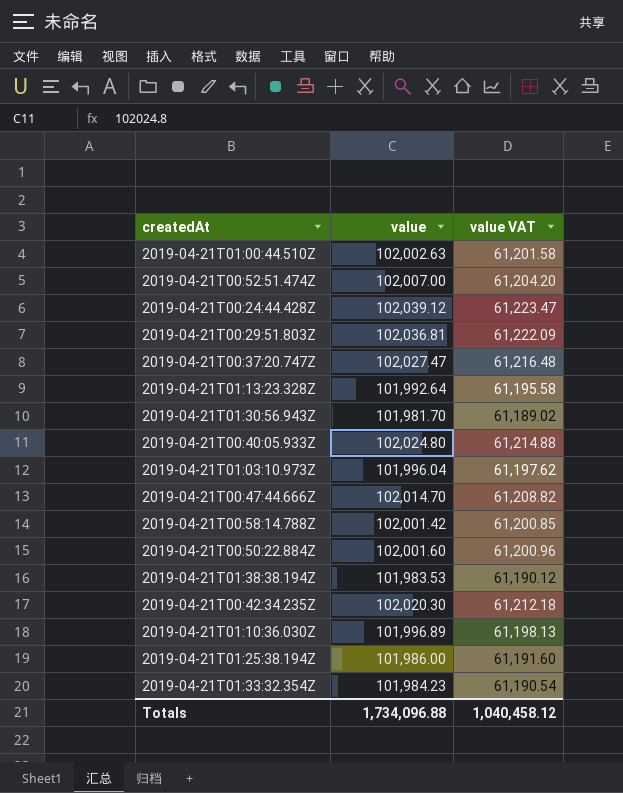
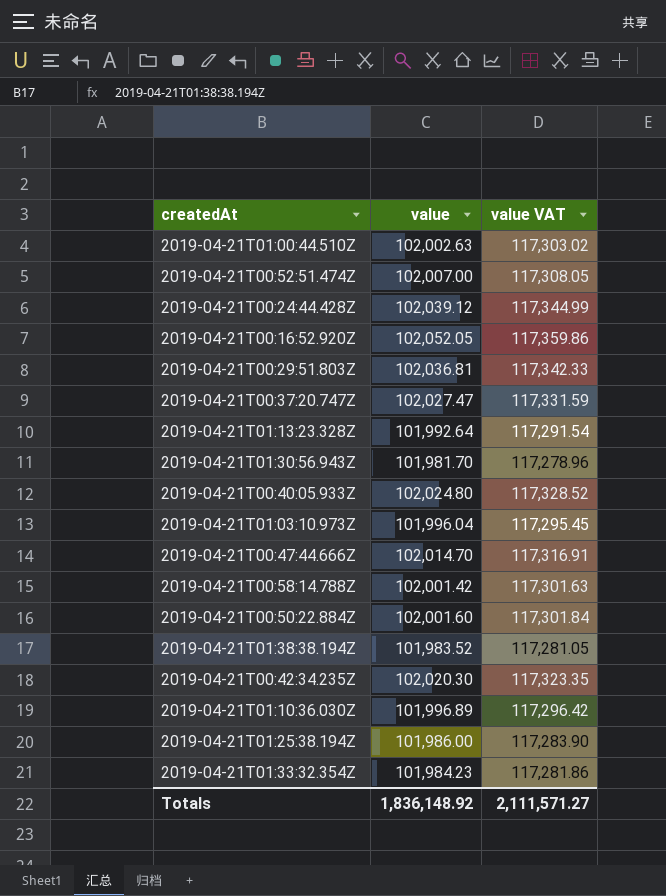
column value VAT | formula: [value] * 0.6 -> [value] * 1.15
row 2019-04-21T00:16:52.920Z: none -> 102,052.05 | 117,359.86
2019-04-21T01:38:38.194Z | value: 101,983.53 -> 101,983.52
Totals | value: 1,734,096.88 -> 1,836,148.92
Totals | value VAT: 1,040,458.12 -> 2,111,571.27

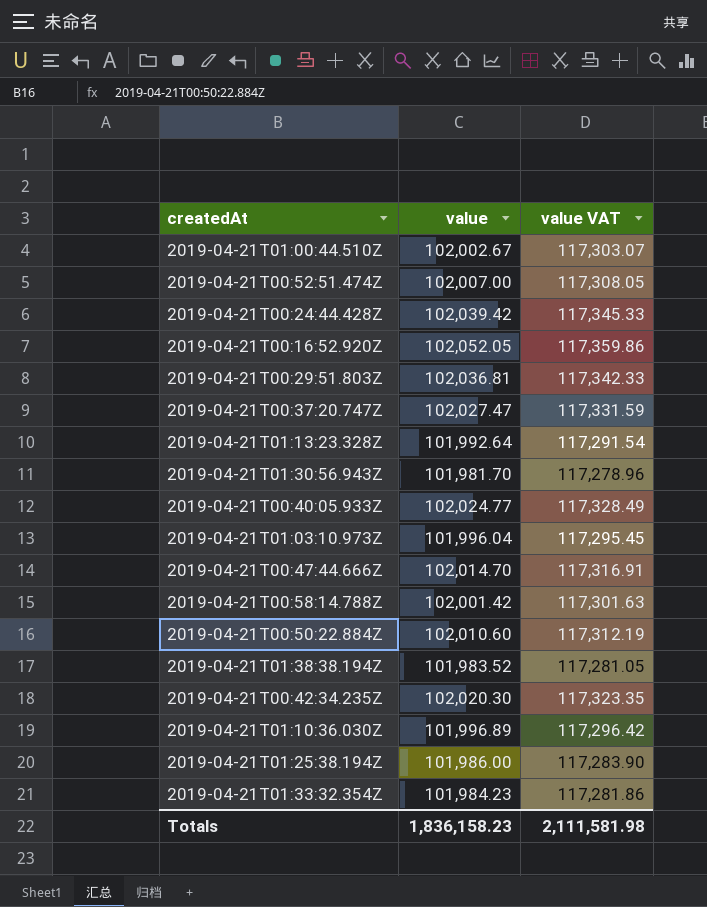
2019-04-21T01:00:44.510Z | value: 102,002.63 -> 102,002.67
2019-04-21T01:00:44.510Z | value VAT: 117,303.02 -> 117,303.07
2019-04-21T00:24:44.428Z | value: 102,039.12 -> 102,039.42
2019-04-21T00:24:44.428Z | value VAT: 117,344.99 -> 117,345.33
2019-04-21T00:40:05.933Z | value: 102,024.80 -> 102,024.77
2019-04-21T00:40:05.933Z | value VAT: 117,328.52 -> 117,328.49
2019-04-21T00:50:22.884Z | value: 102,001.60 -> 102,010.60
2019-04-21T00:50:22.884Z | value VAT: 117,301.84 -> 117,312.19
Totals | value: 1,836,148.92 -> 1,836,158.23
Totals | value VAT: 2,111,571.27 -> 2,111,581.98

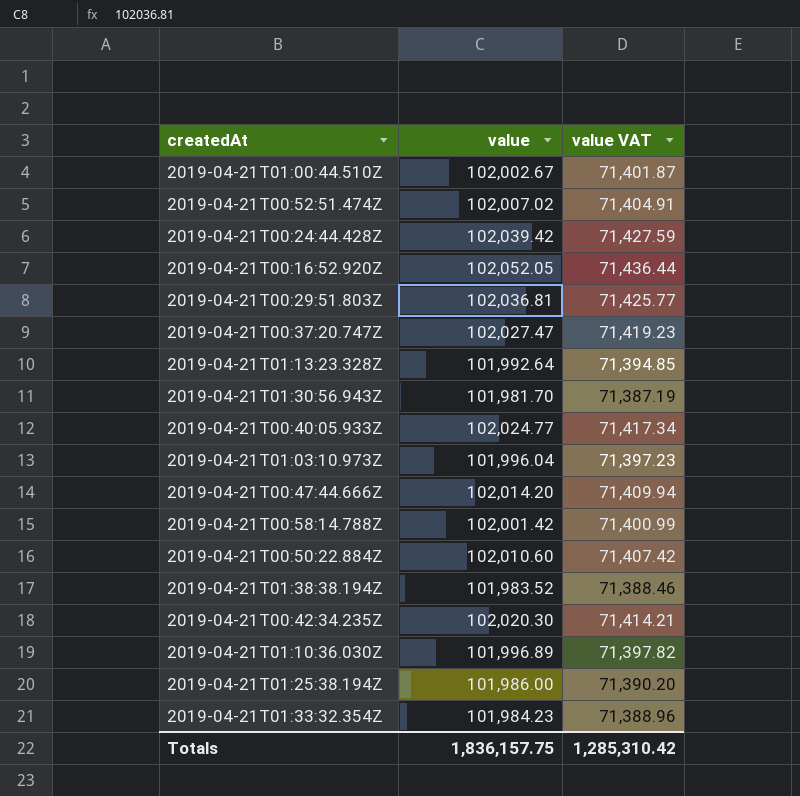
column value VAT | formula: [value] * 1.15 -> [value] * 0.7
2019-04-21T00:52:51.474Z | value: 102,007.00 -> 102,007.02
2019-04-21T00:47:44.666Z | value: 102,014.70 -> 102,014.20
Totals | value: 1,836,158.23 -> 1,836,157.75
Totals | value VAT: 2,111,581.98 -> 1,285,310.42

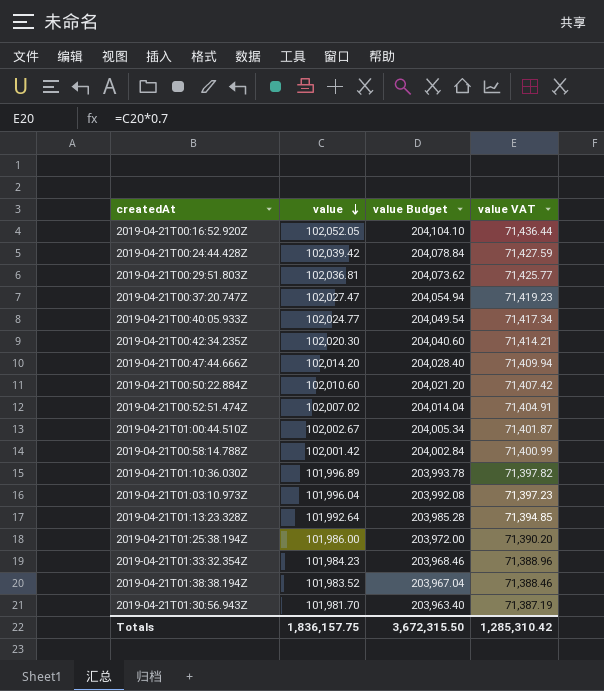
row order: none -> value descending
column value Budget | formula: none -> [value] * 2

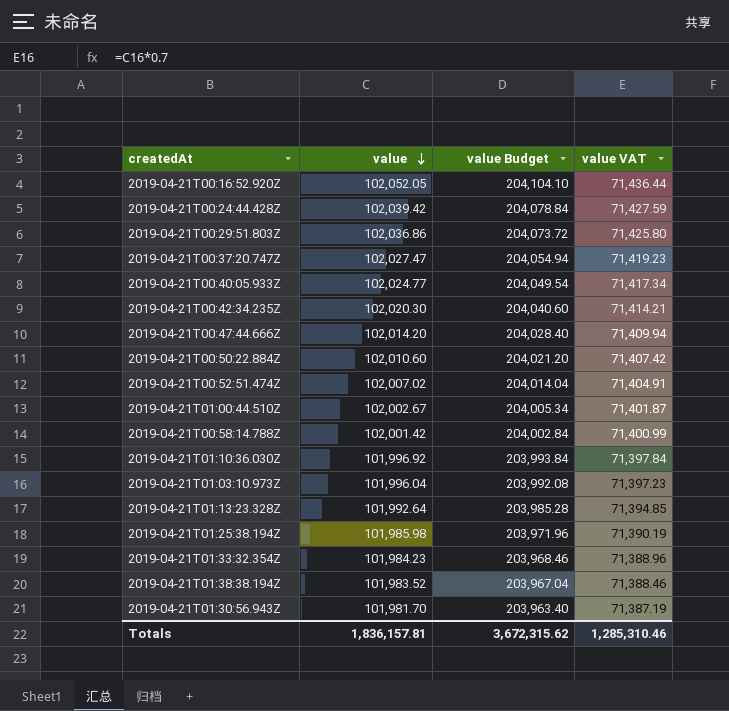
2019-04-21T00:29:51.803Z | value: 102,036.81 -> 102,036.86
2019-04-21T00:29:51.803Z | value Budget: 204,073.62 -> 204,073.72
2019-04-21T00:29:51.803Z | value VAT: 71,425.77 -> 71,425.80
2019-04-21T01:10:36.030Z | value: 101,996.89 -> 101,996.92
2019-04-21T01:10:36.030Z | value Budget: 203,993.78 -> 203,993.84
2019-04-21T01:10:36.030Z | value VAT: 71,397.82 -> 71,397.84
2019-04-21T01:25:38.194Z | value: 101,986.00 -> 101,985.98
2019-04-21T01:25:38.194Z | value Budget: 203,972.00 -> 203,971.96
2019-04-21T01:25:38.194Z | value VAT: 71,390.20 -> 71,390.19
Totals | value: 1,836,157.75 -> 1,836,157.81
Totals | value Budget: 3,672,315.50 -> 3,672,315.62
Totals | value VAT: 1,285,310.42 -> 1,285,310.46

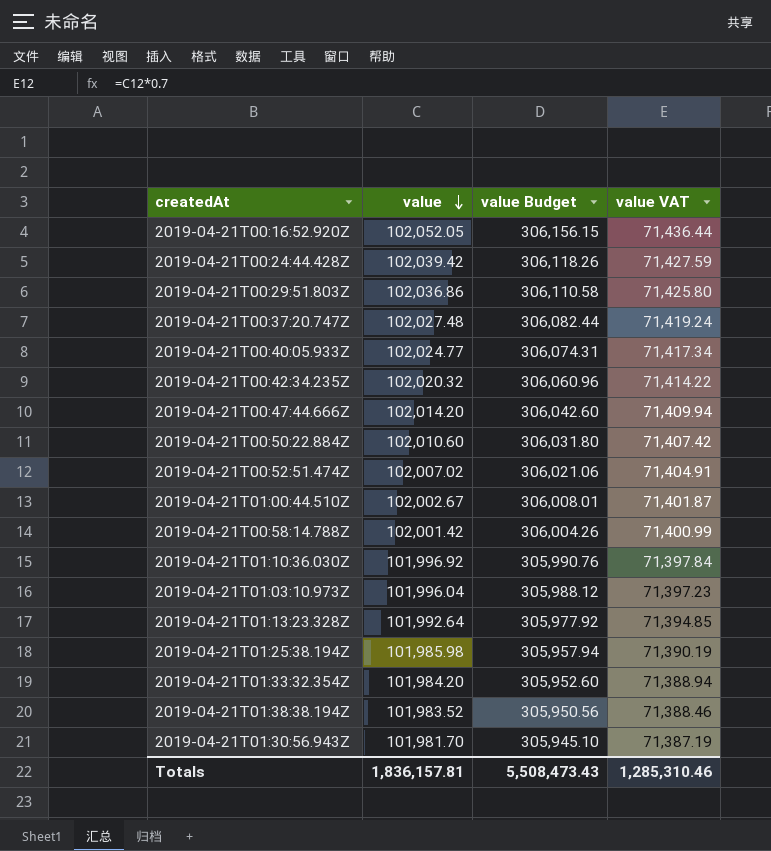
column value Budget | formula: [value] * 2 -> [value] * 3
2019-04-21T00:37:20.747Z | value: 102,027.47 -> 102,027.48
2019-04-21T00:37:20.747Z | value VAT: 71,419.23 -> 71,419.24
2019-04-21T00:42:34.235Z | value: 102,020.30 -> 102,020.32
2019-04-21T00:42:34.235Z | value VAT: 71,414.21 -> 71,414.22
2019-04-21T01:33:32.354Z | value: 101,984.23 -> 101,984.20
2019-04-21T01:33:32.354Z | value VAT: 71,388.96 -> 71,388.94
Totals | value Budget: 3,672,315.62 -> 5,508,473.43

